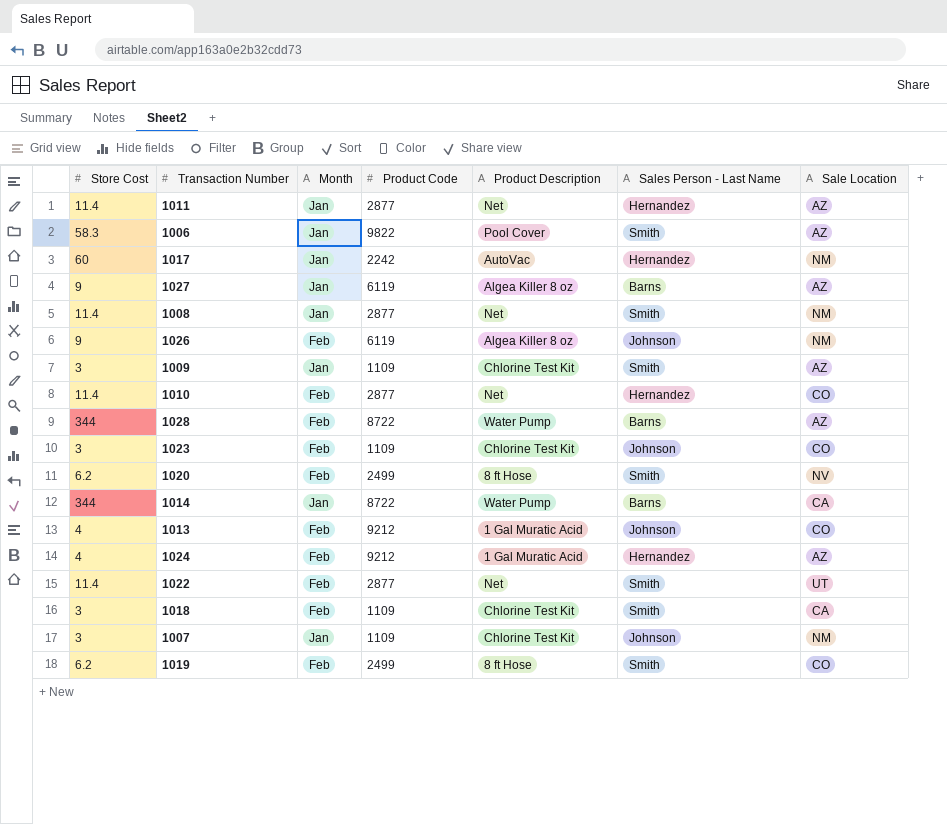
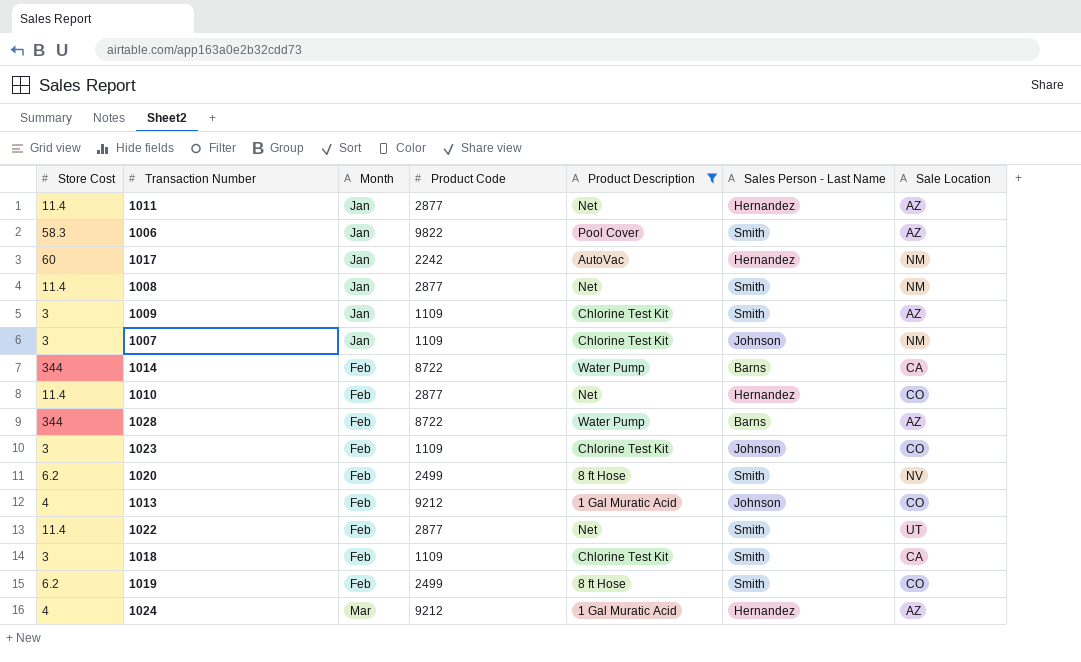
filter: none -> Product Description != Algea Killer 8 oz
row order: none -> Month ascending
1014 | Month: Jan -> Feb
1024 | Month: Feb -> Mar

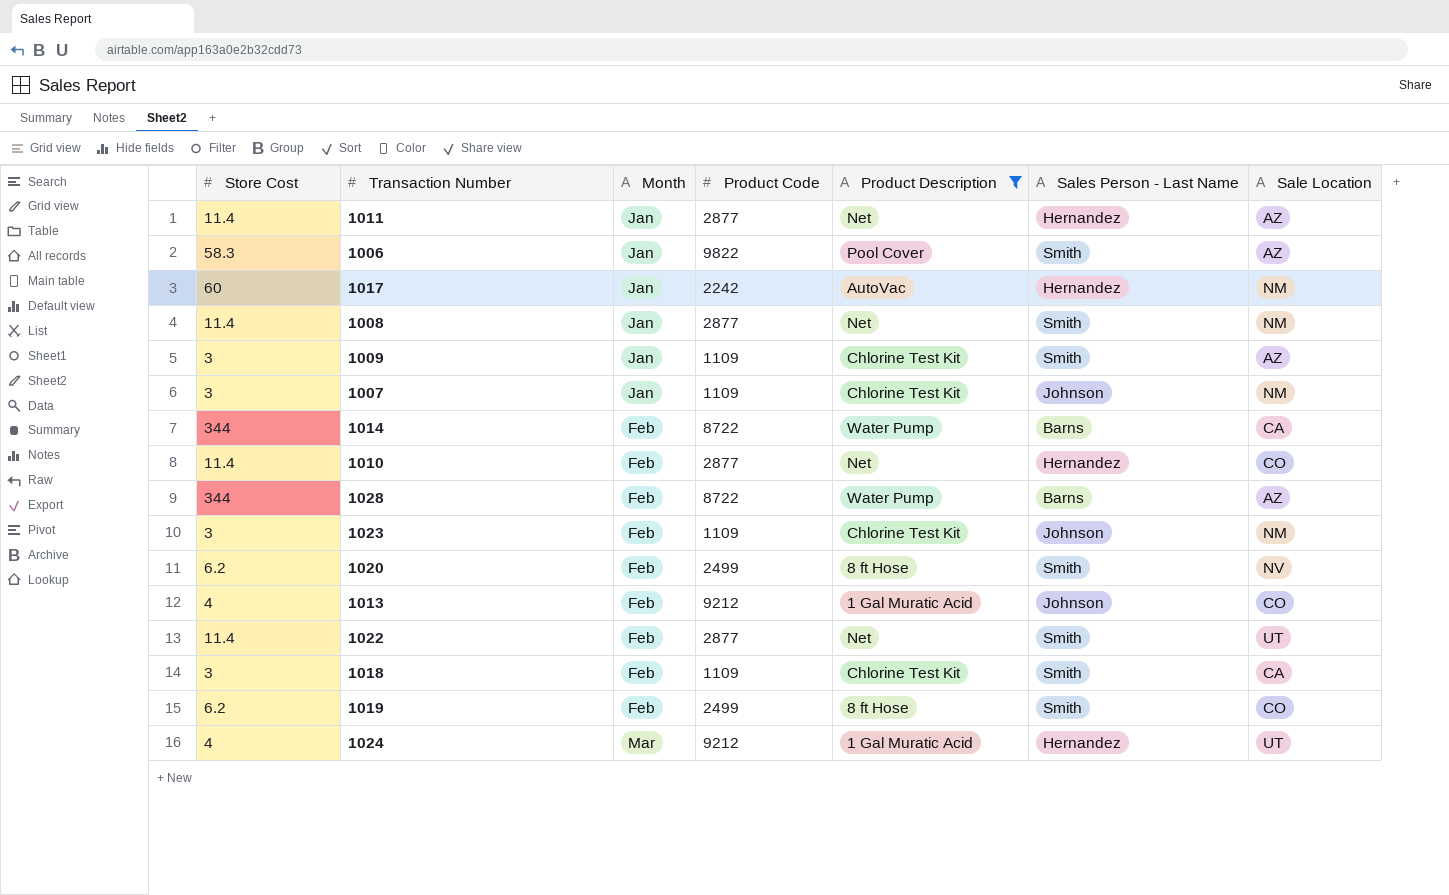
1023 | Sale Location: CO -> NM
1024 | Sale Location: AZ -> UT

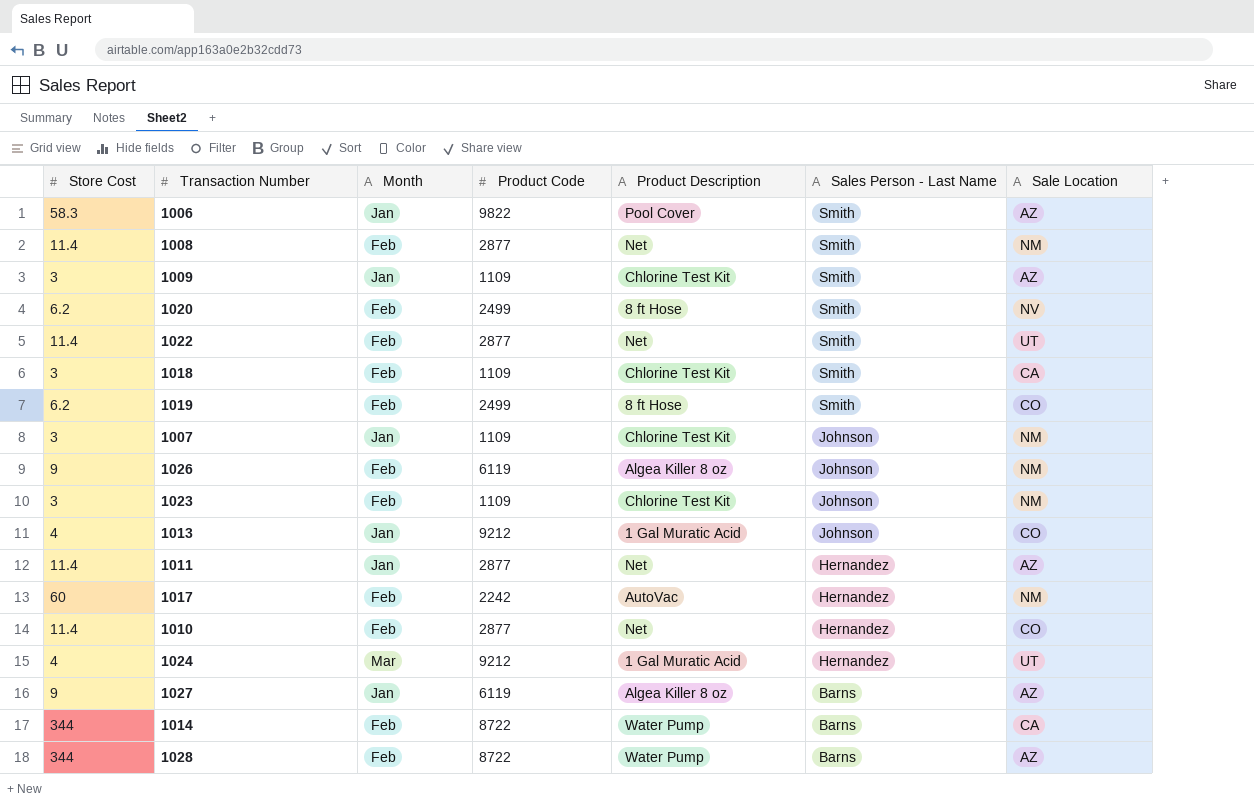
filter: Product Description != Algea Killer 8 oz -> none
row order: Month ascending -> Sales Person - Last Name descending
1008 | Month: Jan -> Feb
1013 | Month: Feb -> Jan
1017 | Month: Jan -> Feb

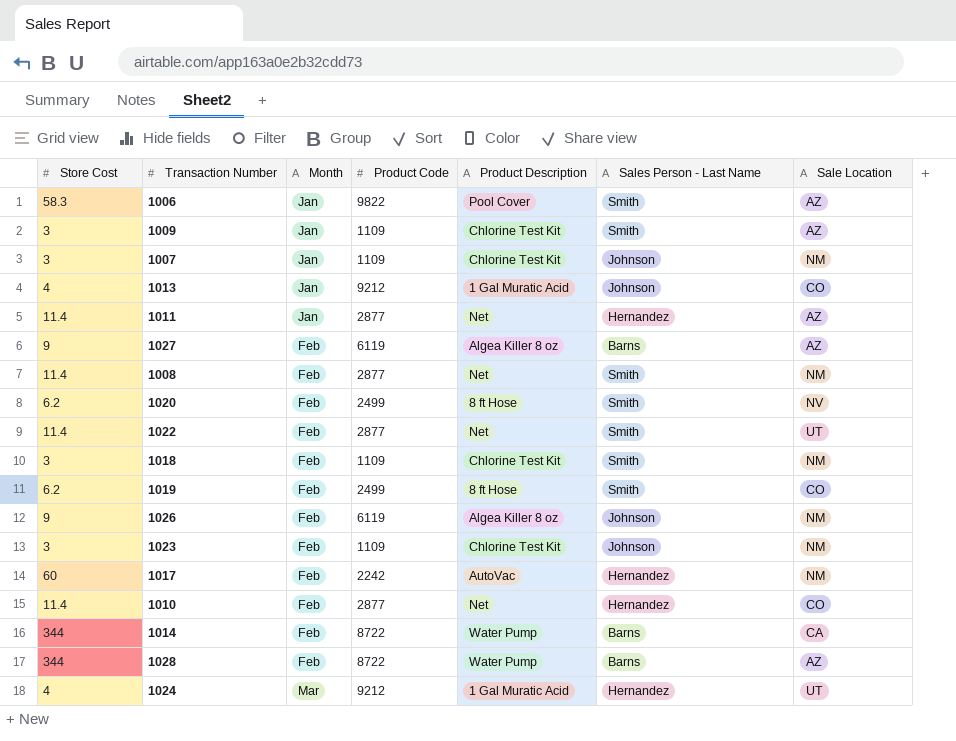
row order: Sales Person - Last Name descending -> Month ascending
1027 | Month: Jan -> Feb
1018 | Sale Location: CA -> NM

